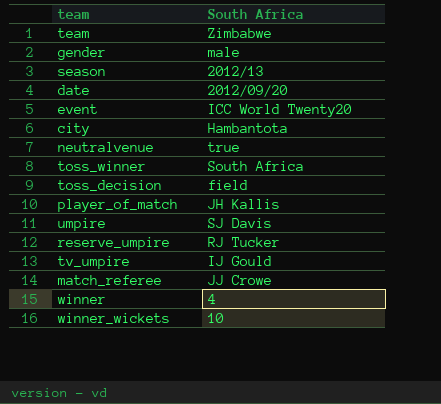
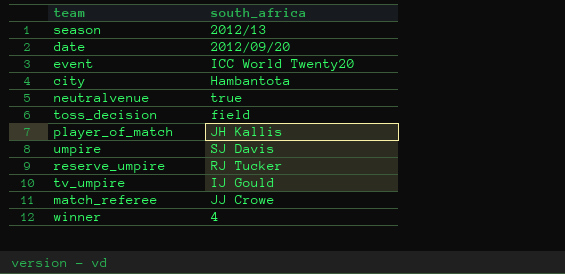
column name: South Africa -> south_africa
row team: Zimbabwe -> none
row gender: male -> none
row toss_winner: South Africa -> none
row winner_wickets: 10 -> none

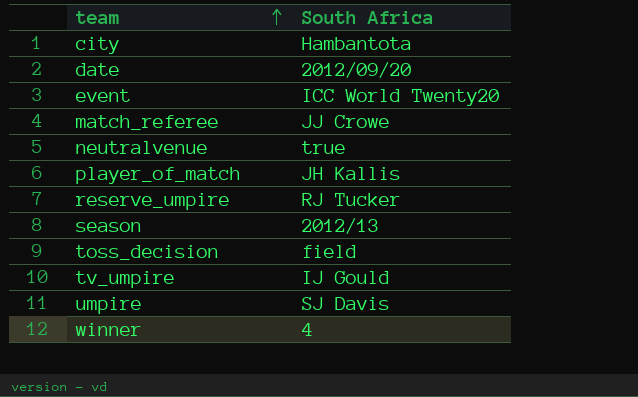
row order: none -> team ascending
column name: south_africa -> South Africa

